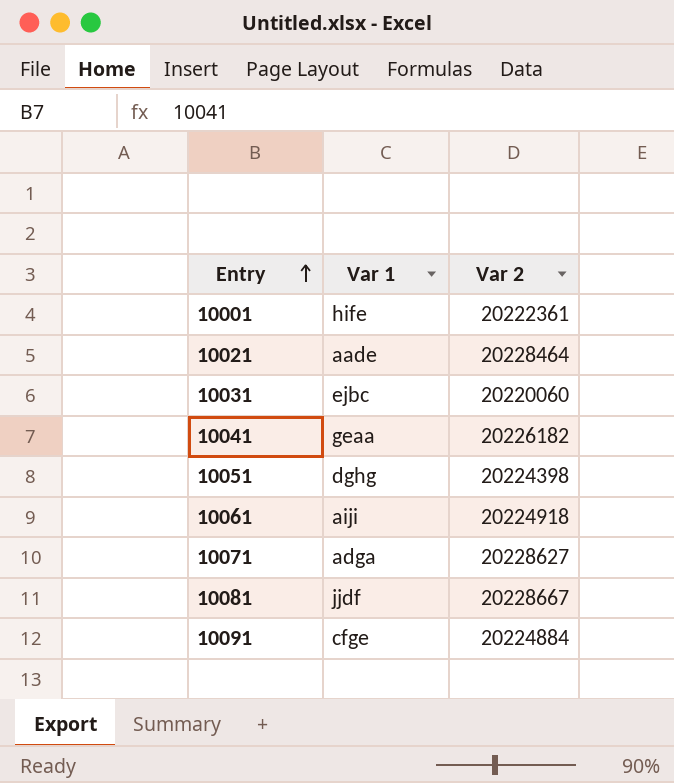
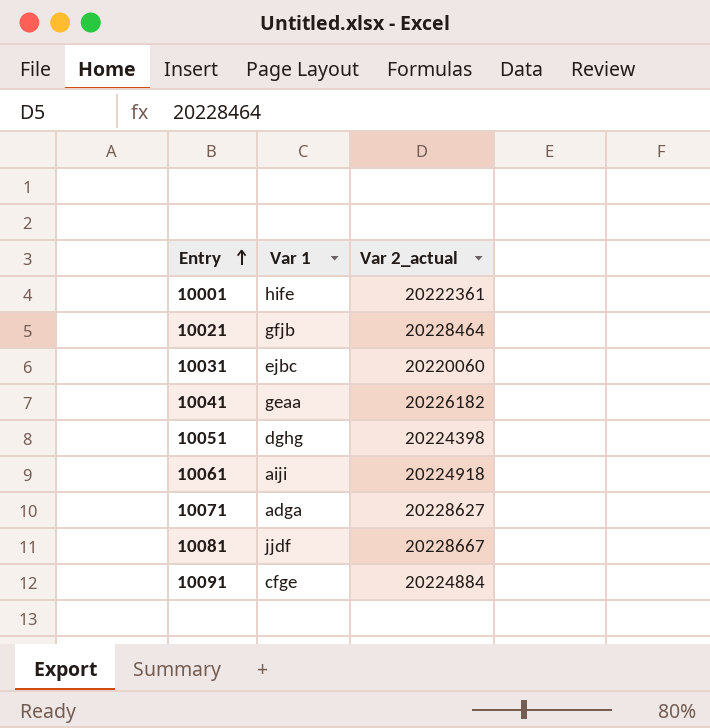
column name: Var 2 -> Var 2_actual
10021 | Var 1: aade -> gfjb

